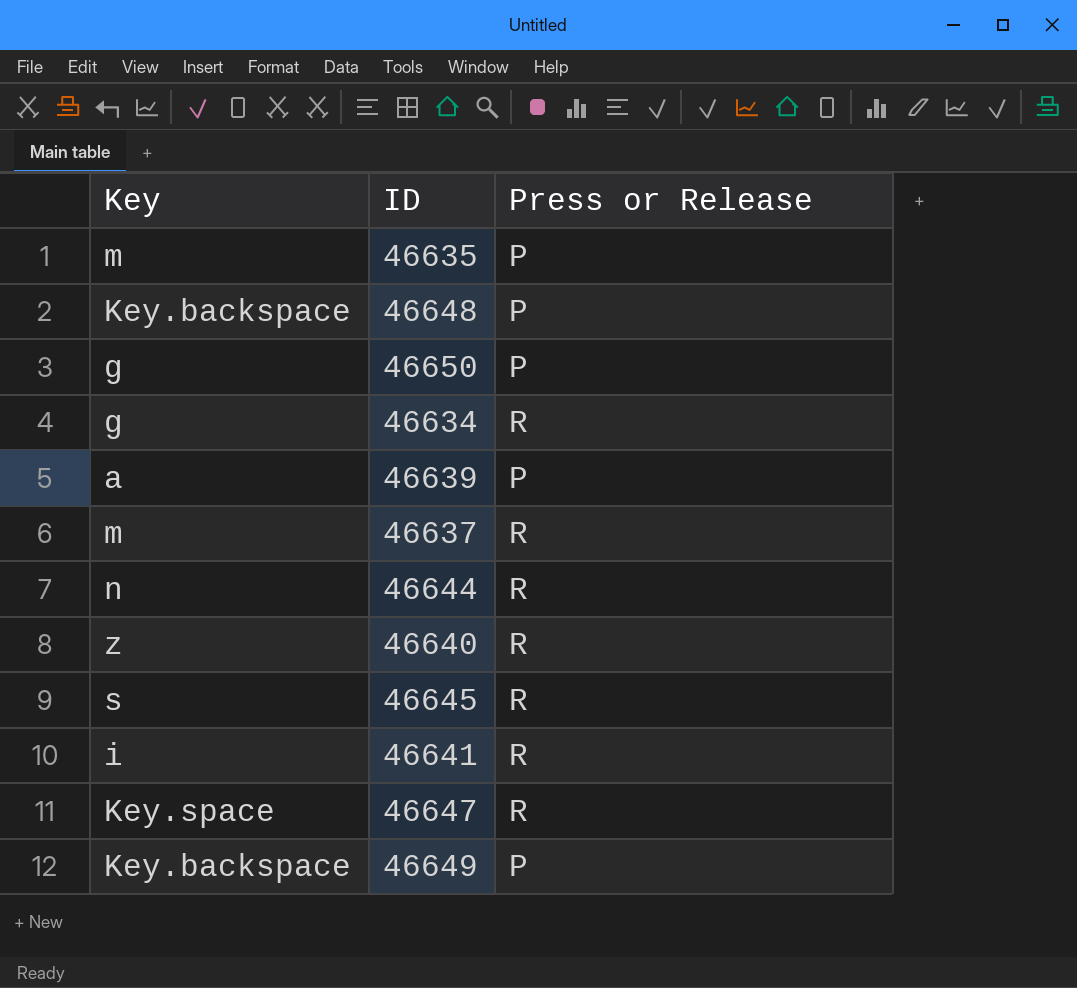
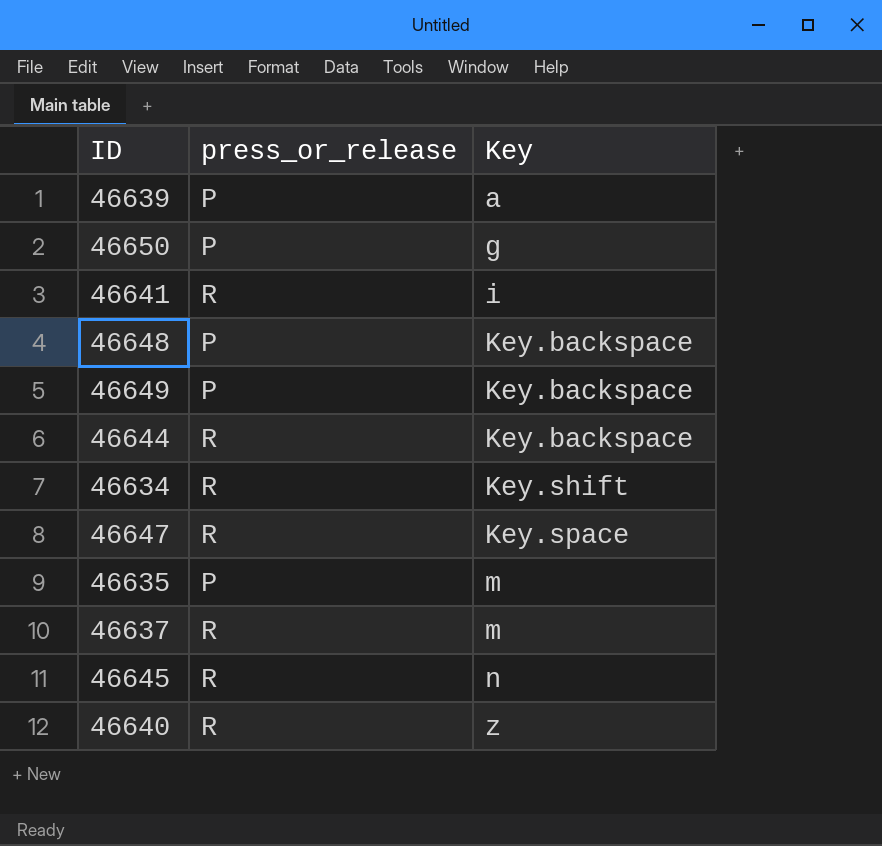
row order: none -> Key ascending
column name: Press or Release -> press_or_release
column Key | position: 1 -> 3
46644 | Key: n -> Key.backspace
46634 | Key: g -> Key.shift
46645 | Key: s -> n

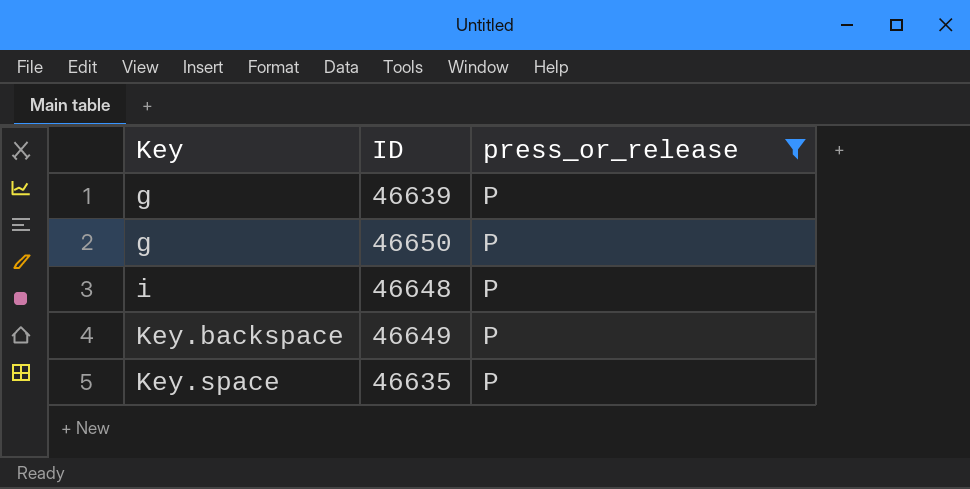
filter: none -> press_or_release = P
column Key | position: 3 -> 1
46639 | Key: a -> g
46648 | Key: Key.backspace -> i
46635 | Key: m -> Key.space

